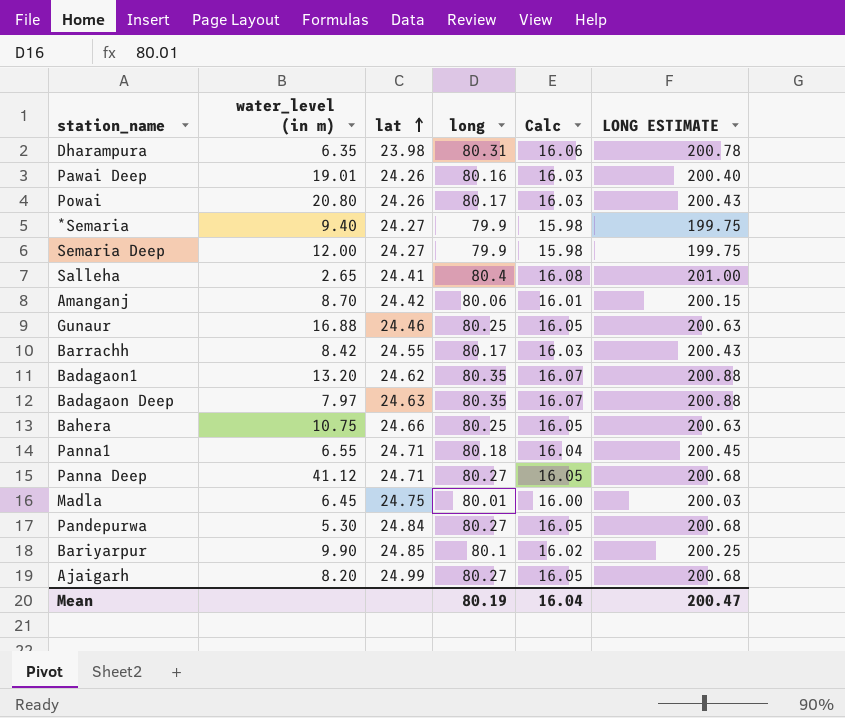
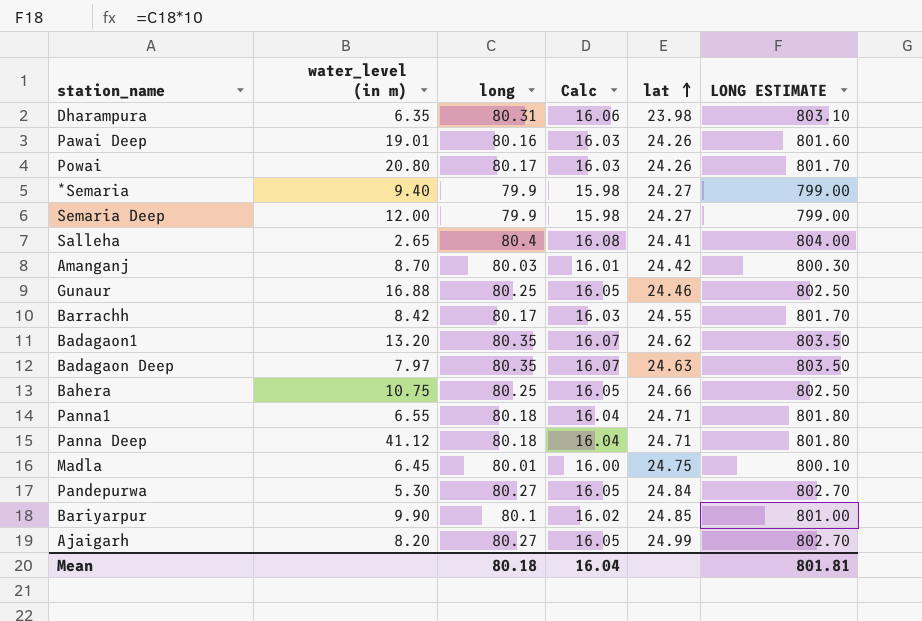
column lat | position: 3 -> 5
column LONG ESTIMATE | formula: [long] * 2.5 -> [long] * 10
Amanganj | long: 80.06 -> 80.03
Panna Deep | long: 80.27 -> 80.18
Panna Deep | Calc: 16.05 -> 16.04
Mean | long: 80.19 -> 80.18
Mean | LONG ESTIMATE: 200.47 -> 801.81

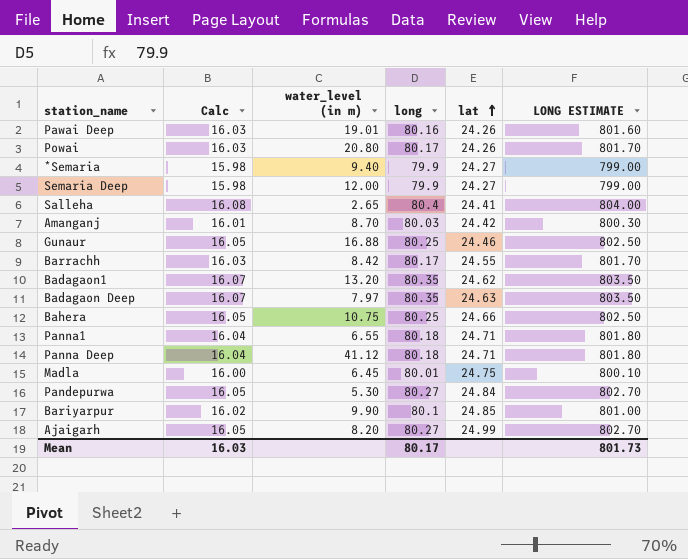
column Calc | position: 4 -> 2
row Dharampura: 6.35 | 80.31 | 16.06 | 23.98 | 803.10 -> none
Mean | Calc: 16.04 -> 16.03
Mean | long: 80.18 -> 80.17
Mean | LONG ESTIMATE: 801.81 -> 801.73

